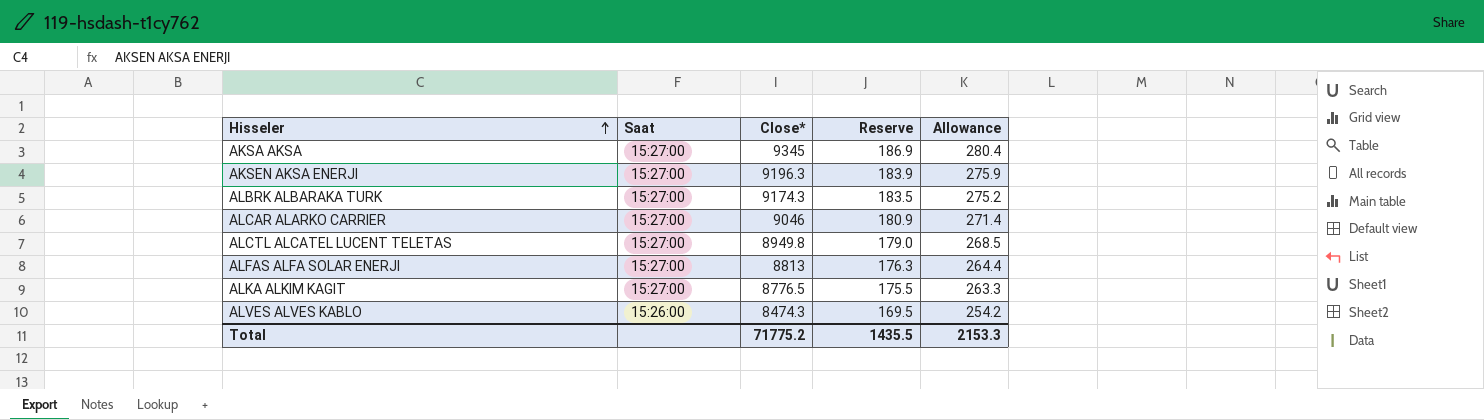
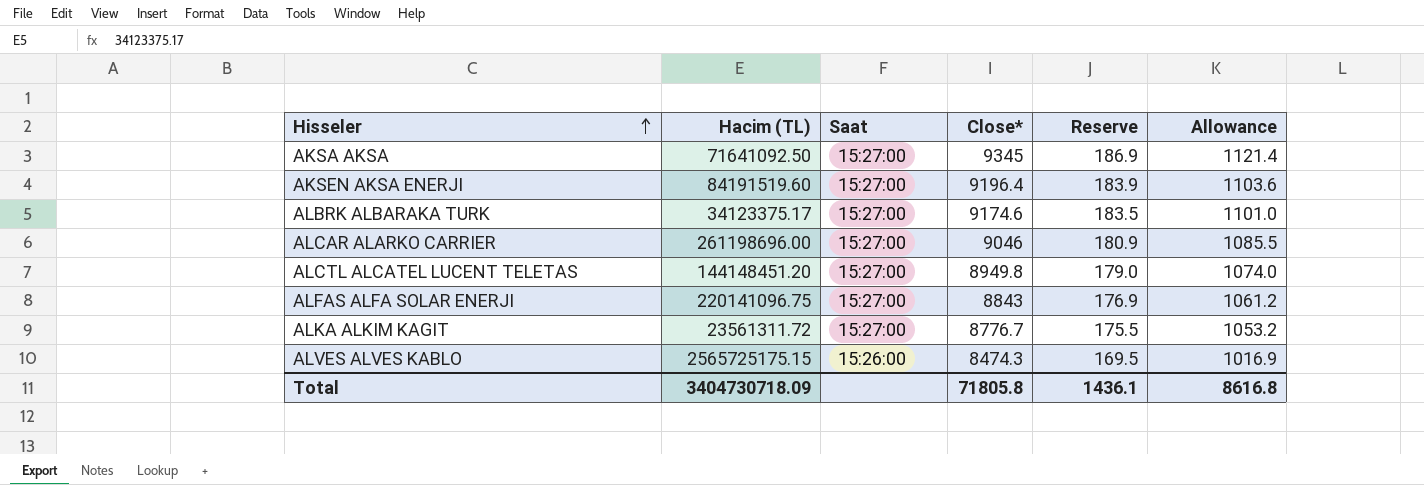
column Hacim (TL) | position: none -> 2
column Allowance | formula: [Close*] * 0.03 -> [Close*] * 0.12
AKSEN AKSA ENERJI | Close*: 9196.3 -> 9196.4
ALBRK ALBARAKA TURK | Close*: 9174.3 -> 9174.6
ALFAS ALFA SOLAR ENERJI | Close*: 8813 -> 8843
ALFAS ALFA SOLAR ENERJI | Reserve: 176.3 -> 176.9
ALKA ALKIM KAGIT | Close*: 8776.5 -> 8776.7
Total | Close*: 71775.2 -> 71805.8
Total | Reserve: 1435.5 -> 1436.1
Total | Allowance: 2153.3 -> 8616.8

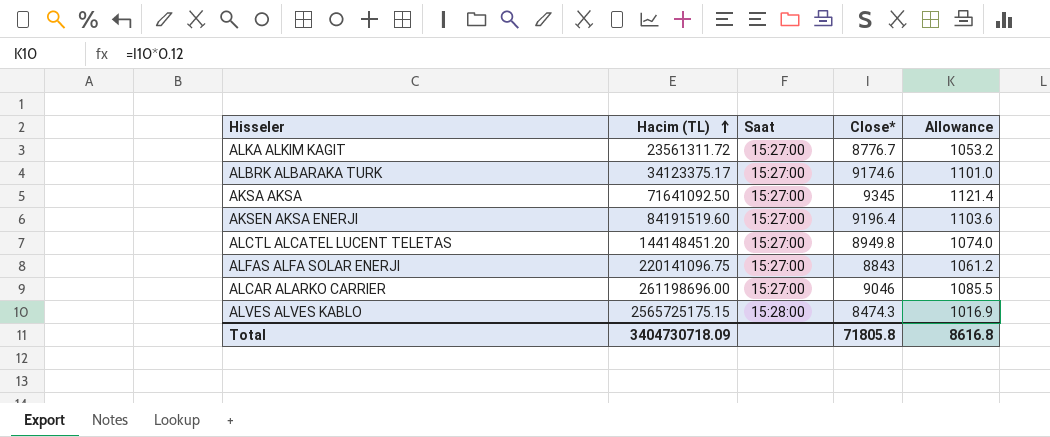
row order: Hisseler ascending -> Hacim (TL) ascending
column Reserve | formula: [Close*] * 0.02 -> none
ALVES ALVES KABLO | Saat: 15:26:00 -> 15:28:00

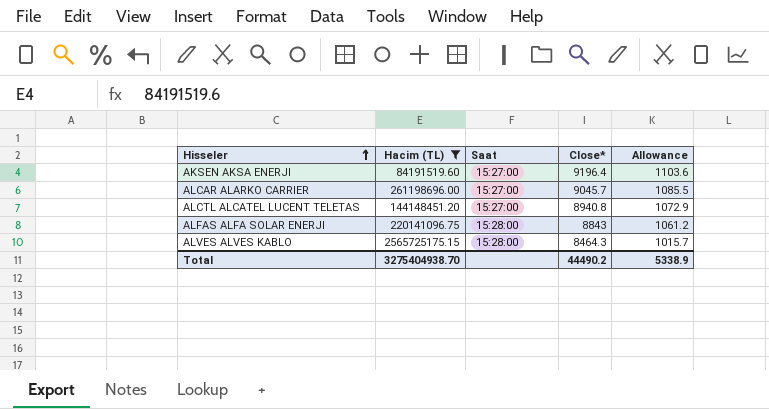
filter: none -> Hacim (TL) >= 84191519.60
row order: Hacim (TL) ascending -> Hisseler ascending
ALCAR ALARKO CARRIER | Close*: 9046 -> 9045.7
ALCTL ALCATEL LUCENT TELETAS | Close*: 8949.8 -> 8940.8
ALCTL ALCATEL LUCENT TELETAS | Allowance: 1074.0 -> 1072.9
ALFAS ALFA SOLAR ENERJI | Saat: 15:27:00 -> 15:28:00
ALVES ALVES KABLO | Close*: 8474.3 -> 8464.3
ALVES ALVES KABLO | Allowance: 1016.9 -> 1015.7
Total | Hacim (TL): 3404730718.09 -> 3275404938.70
Total | Close*: 71805.8 -> 44490.2
Total | Allowance: 8616.8 -> 5338.9

